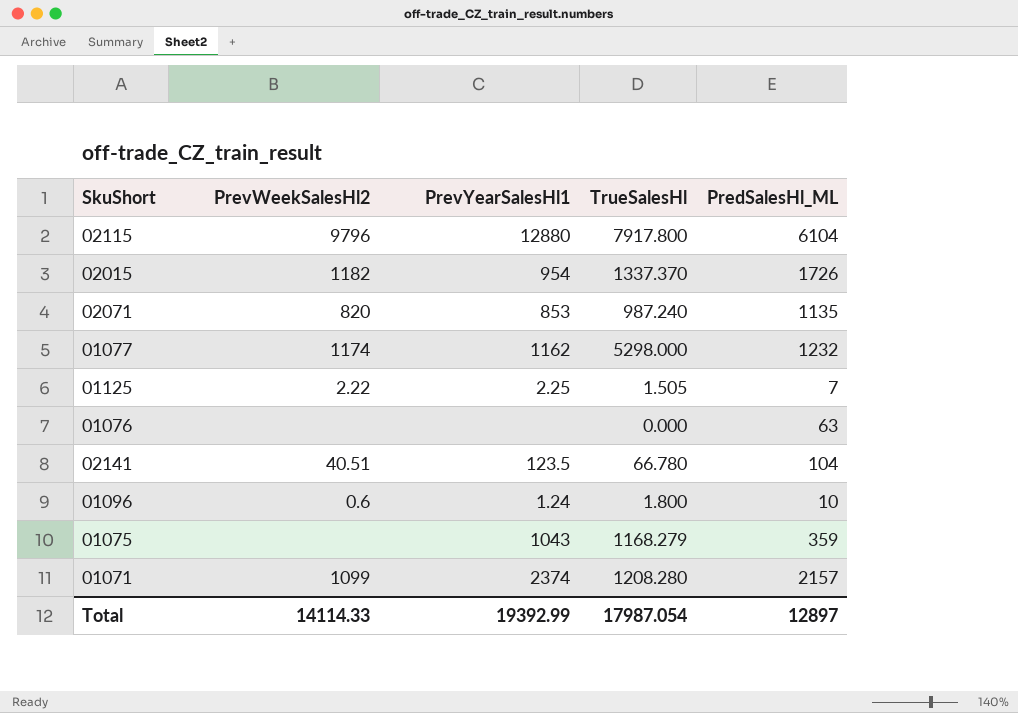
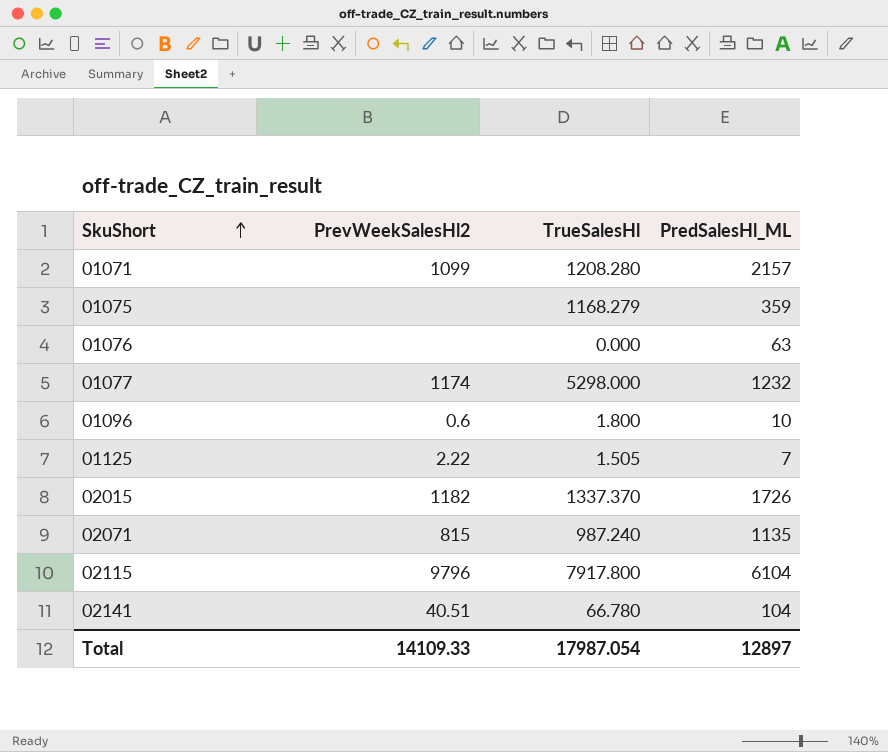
row order: none -> SkuShort ascending
column PrevYearSalesHl1 | position: 3 -> none
02071 | PrevWeekSalesHl2: 820 -> 815
Total | PrevWeekSalesHl2: 14114.33 -> 14109.33

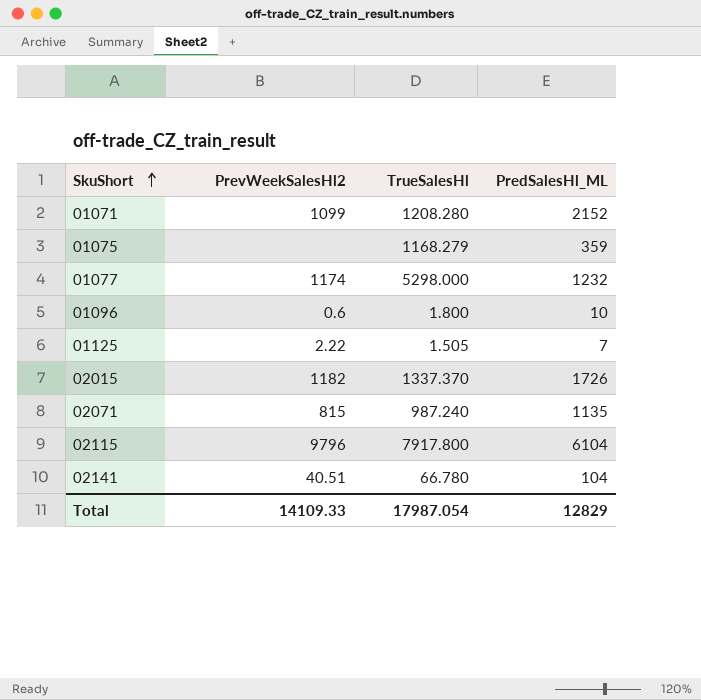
row 01076: none | 0.000 | 63 -> none
01071 | PredSalesHl_ML: 2157 -> 2152
Total | PredSalesHl_ML: 12897 -> 12829

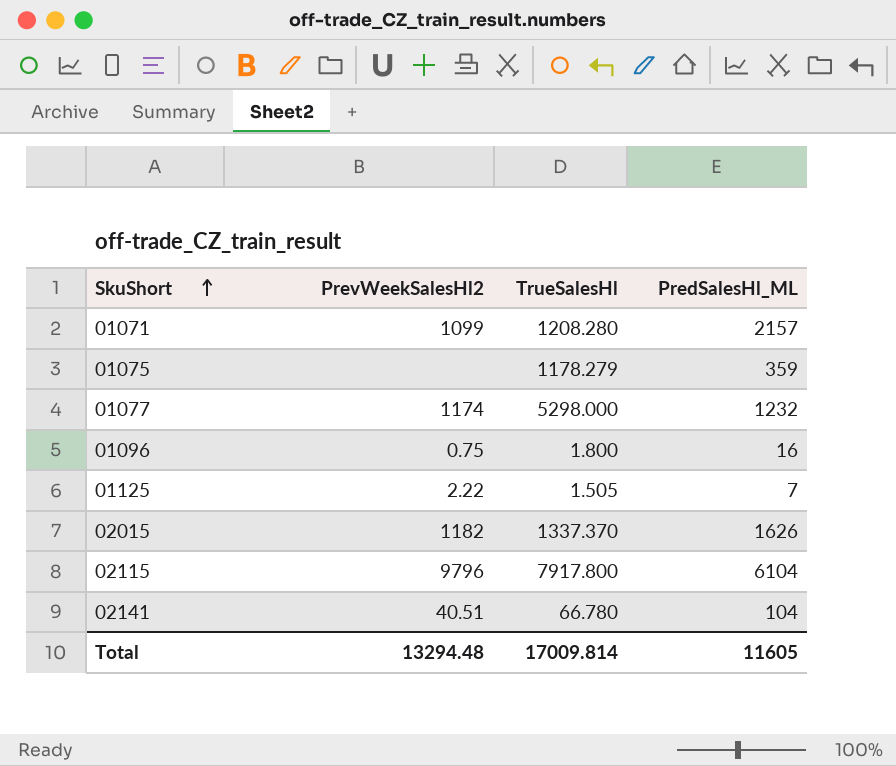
row 02071: 815 | 987.240 | 1135 -> none
01071 | PredSalesHl_ML: 2152 -> 2157
01075 | TrueSalesHl: 1168.279 -> 1178.279
01096 | PrevWeekSalesHl2: 0.6 -> 0.75
01096 | PredSalesHl_ML: 10 -> 16
02015 | PredSalesHl_ML: 1726 -> 1626
Total | PrevWeekSalesHl2: 14109.33 -> 13294.48
Total | TrueSalesHl: 17987.054 -> 17009.814
Total | PredSalesHl_ML: 12829 -> 11605

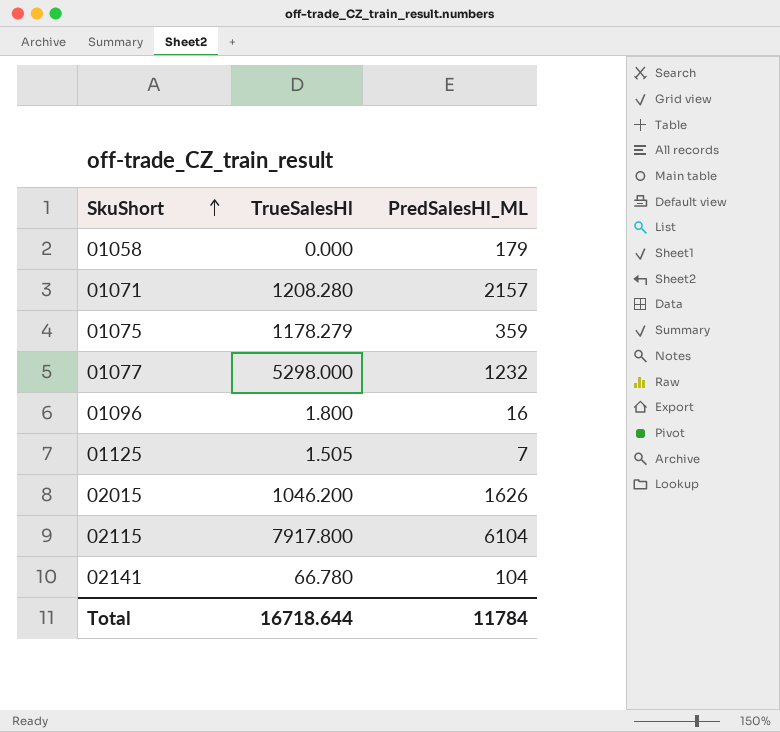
column PrevWeekSalesHl2 | position: 2 -> none
row 01058: none -> 0.000 | 179
02015 | TrueSalesHl: 1337.370 -> 1046.200
Total | TrueSalesHl: 17009.814 -> 16718.644
Total | PredSalesHl_ML: 11605 -> 11784

